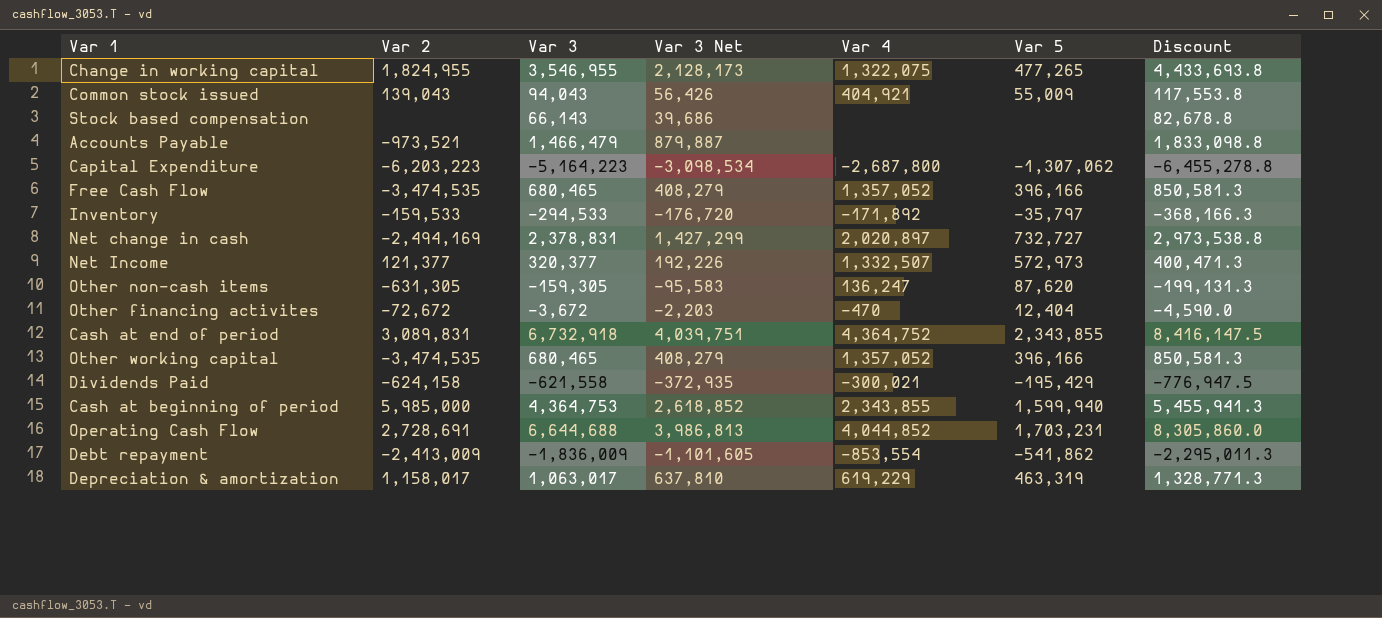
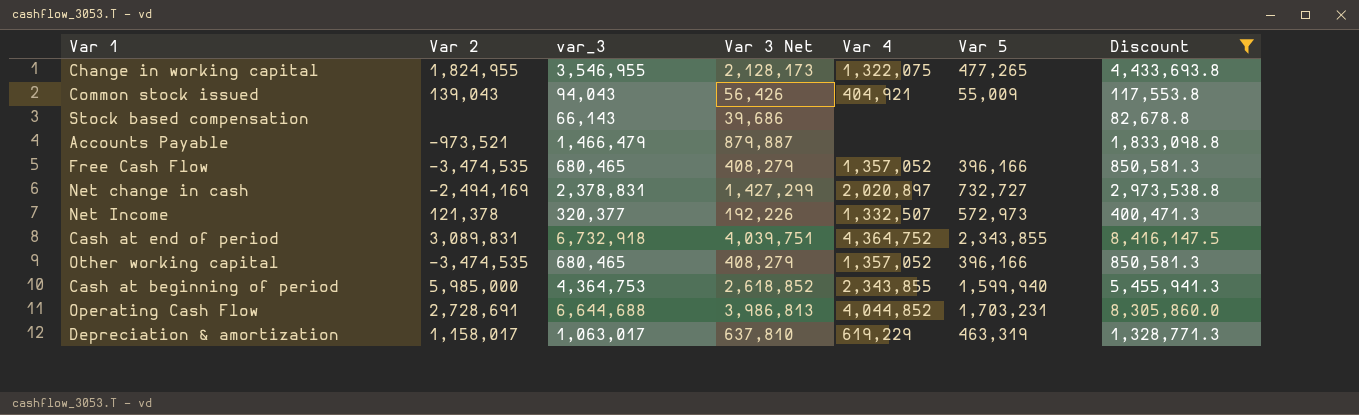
filter: none -> Discount >= 82,678.8
column name: Var 3 -> var_3
Net Income | Var 2: 121,377 -> 121,378

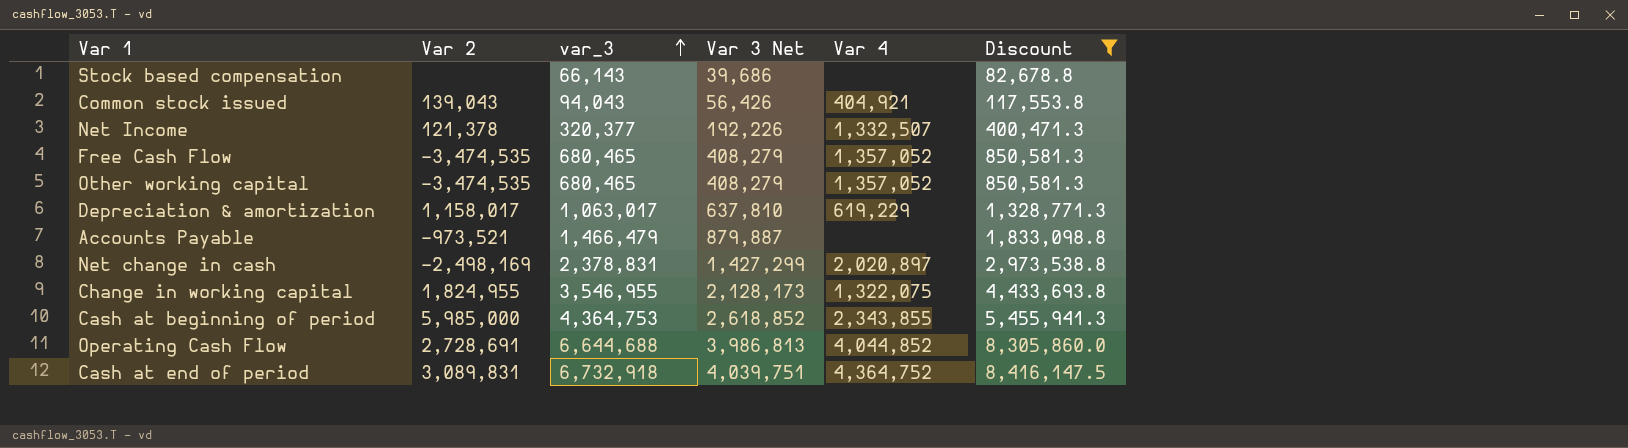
row order: none -> var_3 ascending
column Var 5 | position: 6 -> none
Net change in cash | Var 2: -2,494,169 -> -2,498,169

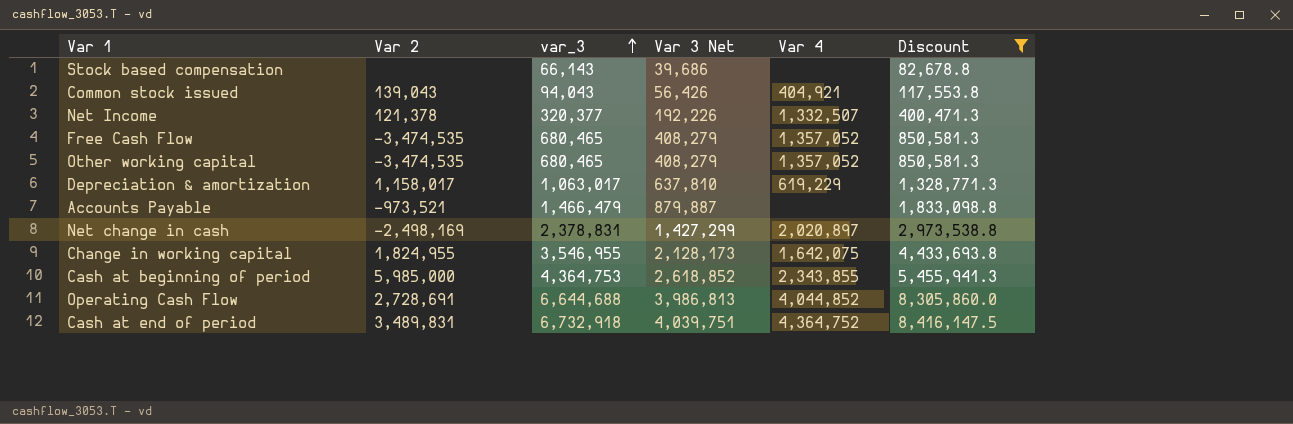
Change in working capital | Var 4: 1,322,075 -> 1,642,075
Cash at end of period | Var 2: 3,089,831 -> 3,489,831

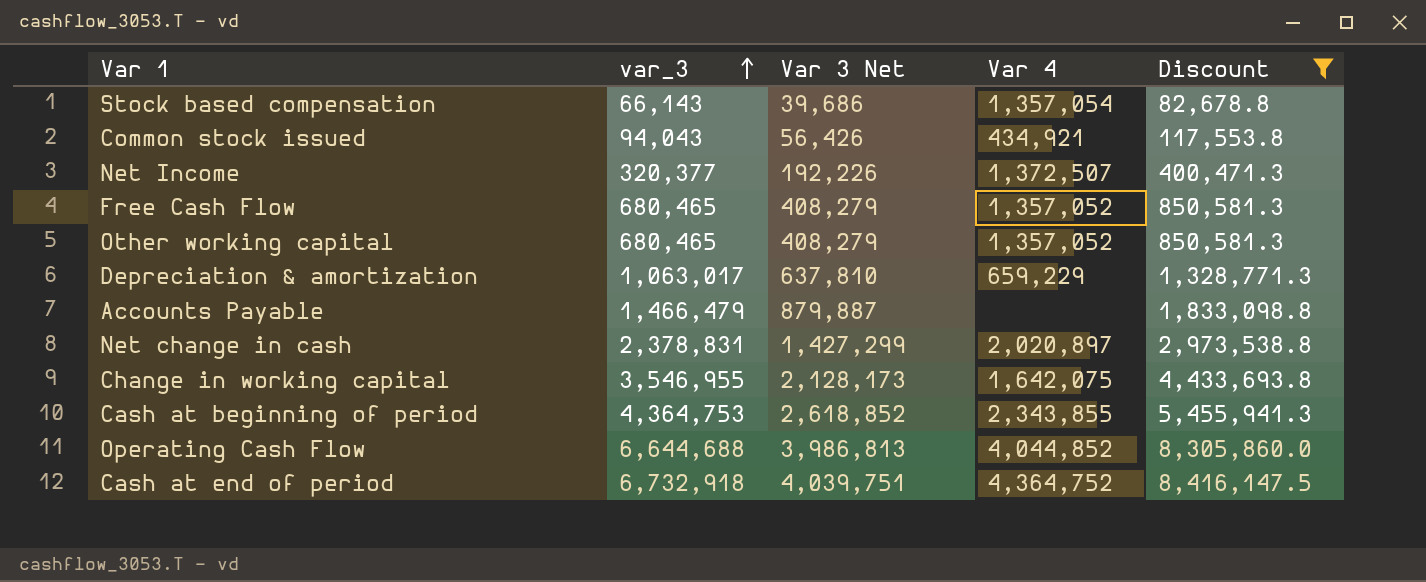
column Var 2 | position: 2 -> none
Stock based compensation | Var 4: none -> 1,357,054
Common stock issued | Var 4: 404,921 -> 434,921
Net Income | Var 4: 1,332,507 -> 1,372,507
Depreciation & amortization | Var 4: 619,229 -> 659,229

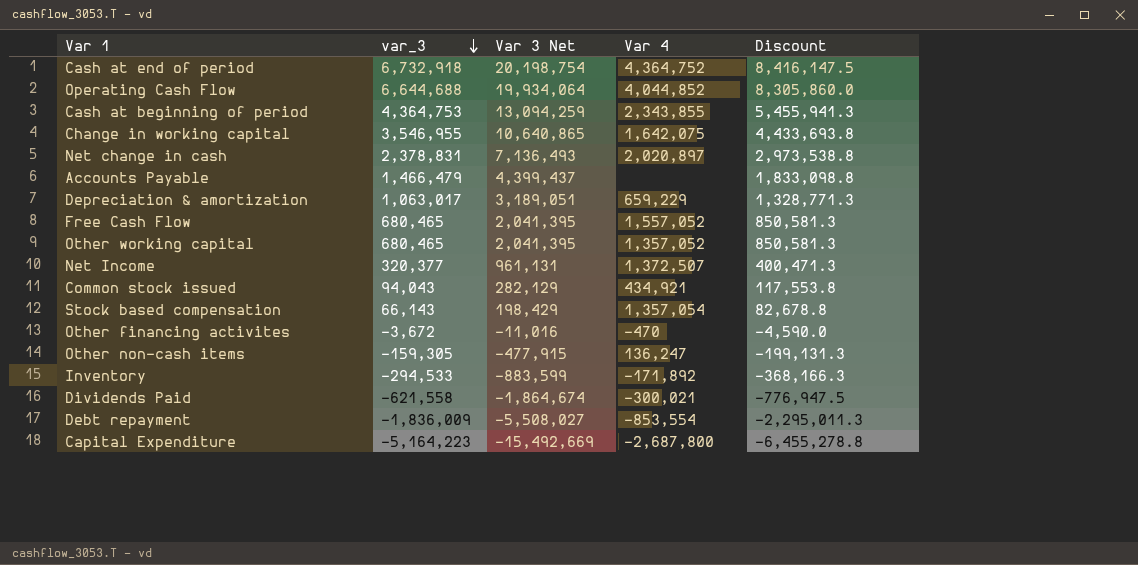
filter: Discount >= 82,678.8 -> none
row order: var_3 ascending -> var_3 descending
column Var 3 Net | formula: [var_3] * 0.6 -> [var_3] * 3
Free Cash Flow | Var 4: 1,357,052 -> 1,557,052

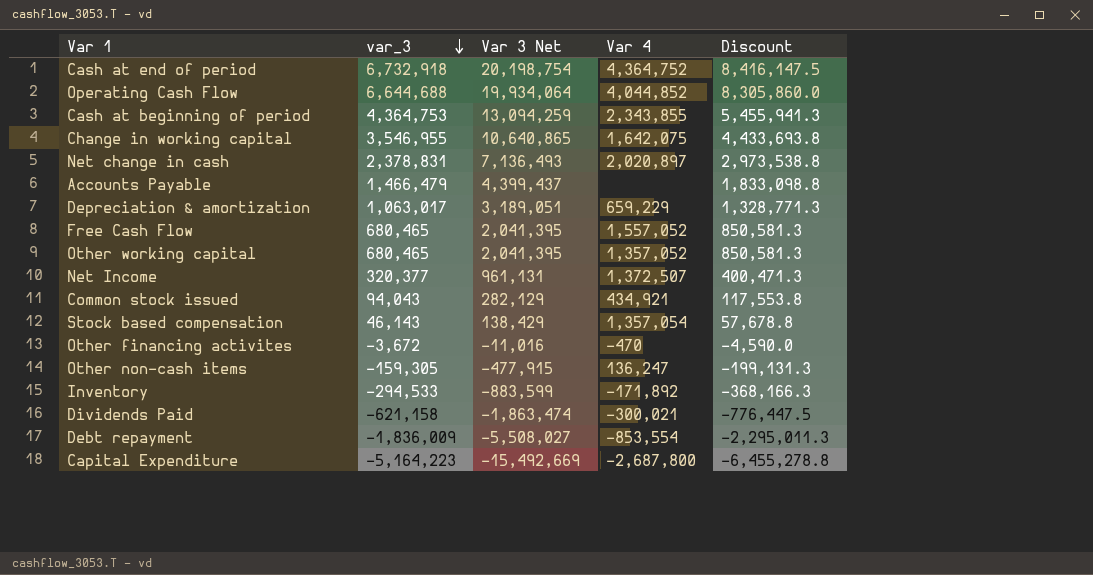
Stock based compensation | var_3: 66,143 -> 46,143
Stock based compensation | Var 3 Net: 198,429 -> 138,429
Stock based compensation | Discount: 82,678.8 -> 57,678.8
Dividends Paid | var_3: -621,558 -> -621,158
Dividends Paid | Var 3 Net: -1,864,674 -> -1,863,474
Dividends Paid | Discount: -776,947.5 -> -776,447.5

